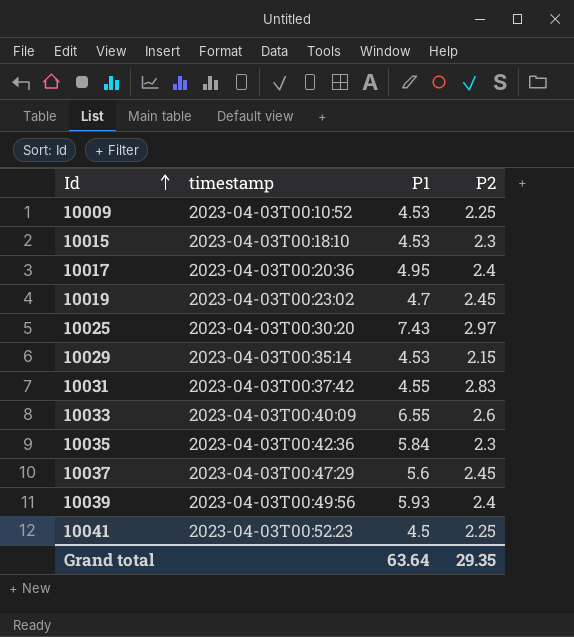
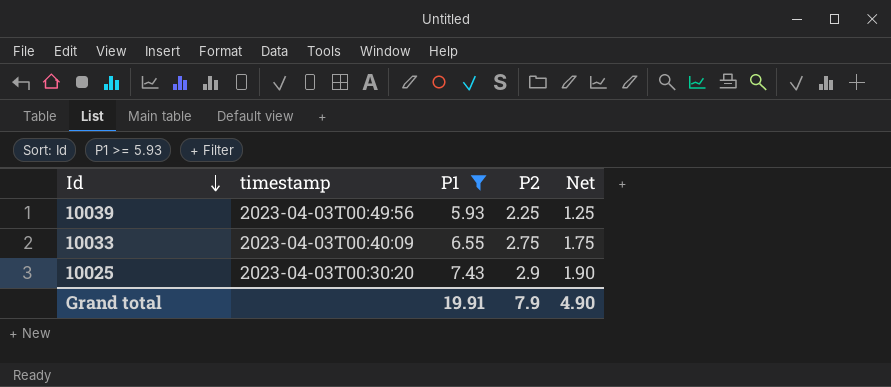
filter: none -> P1 >= 5.93
row order: Id ascending -> Id descending
column Net | formula: none -> [P2] - 1
10039 | P2: 2.4 -> 2.25
10033 | P2: 2.6 -> 2.75
10025 | P2: 2.97 -> 2.9
Grand total | P1: 63.64 -> 19.91
Grand total | P2: 29.35 -> 7.9

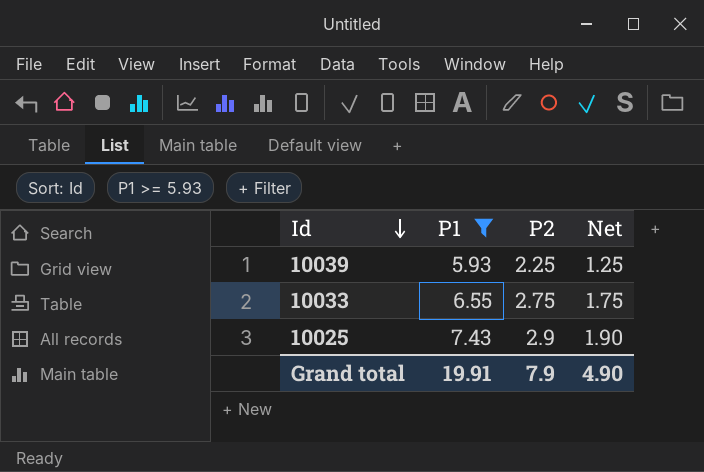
column timestamp | position: 2 -> none

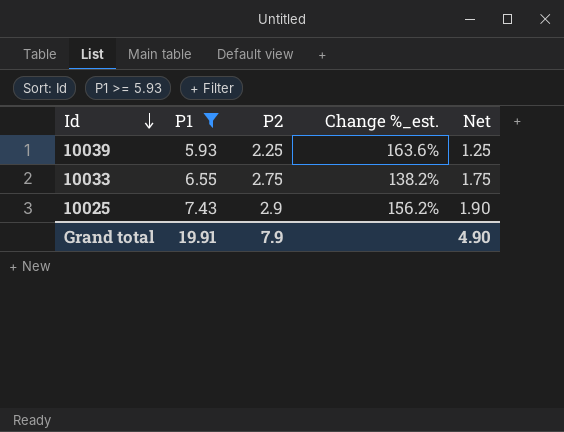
column Change %_est. | formula: none -> ([P1] - [P2]) / [P2]

